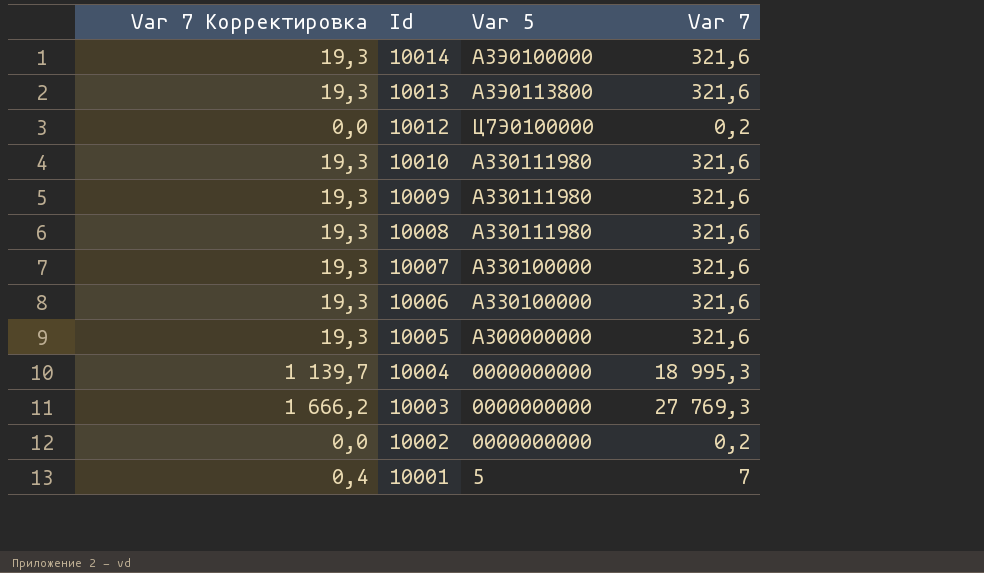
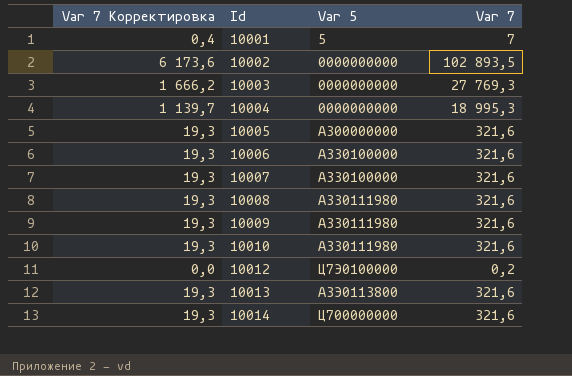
row order: Id descending -> Id ascending
10002 | Var 7 Корректировка: 0,0 -> 6 173,6
10002 | Var 7: 0,2 -> 102 893,5
10014 | Var 5: A3Э0100000 -> Ц700000000

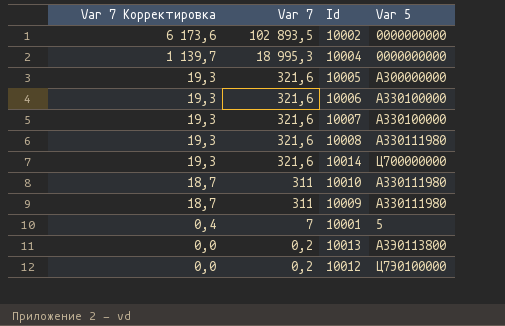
row order: Id ascending -> Var 7 Корректировка descending
column Var 7 | position: 4 -> 2
row 10003: 1 666,2 | 0000000000 | 27 769,3 -> none
10010 | Var 7 Корректировка: 19,3 -> 18,7
10010 | Var 7: 321,6 -> 311
10009 | Var 7 Корректировка: 19,3 -> 18,7
10009 | Var 7: 321,6 -> 311
10013 | Var 7 Корректировка: 19,3 -> 0,0
10013 | Var 7: 321,6 -> 0,2

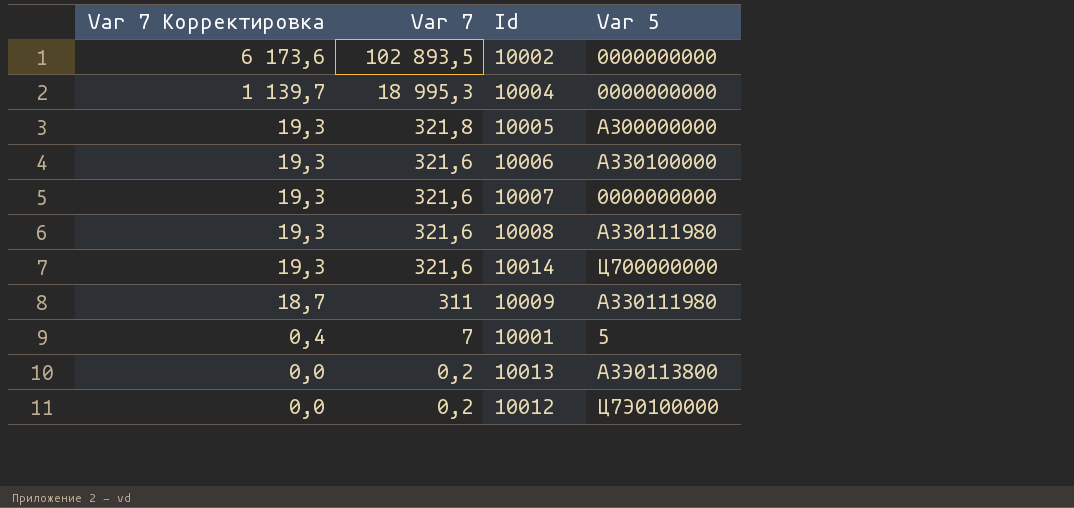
row 10010: 18,7 | 311 | A330111980 -> none
10005 | Var 7: 321,6 -> 321,8
10007 | Var 5: A330100000 -> 0000000000

